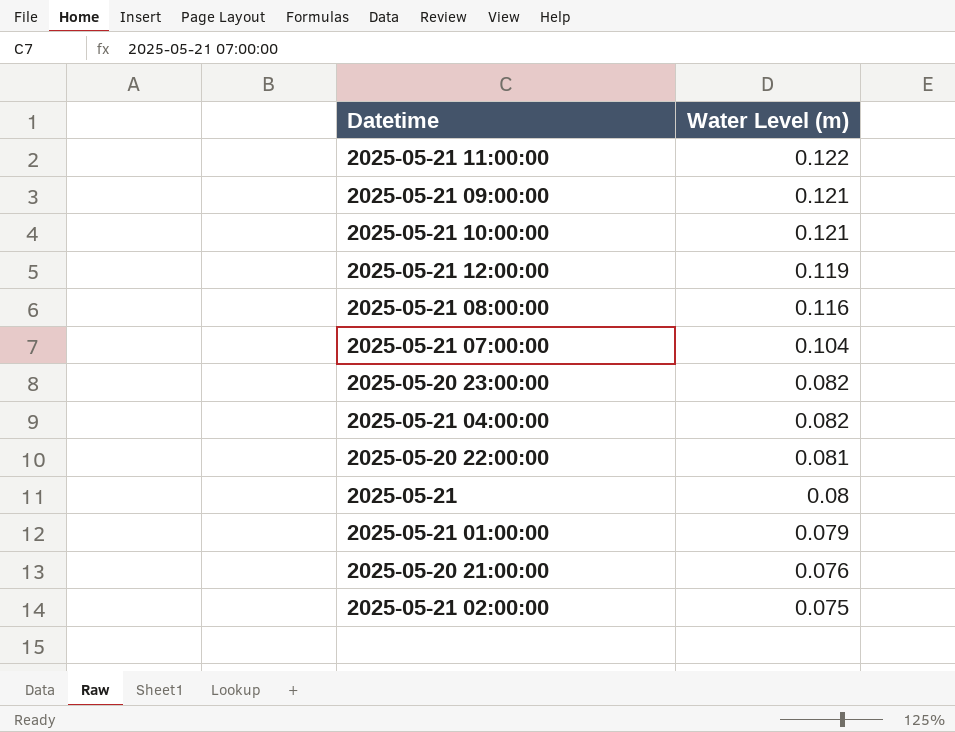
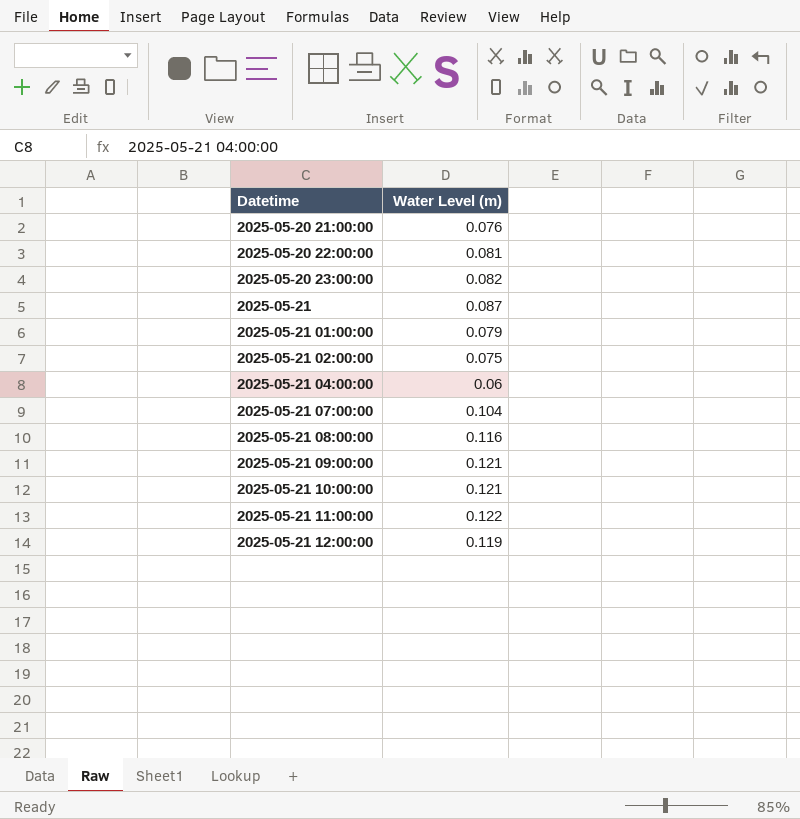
row order: Water Level (m) descending -> Datetime ascending
2025-05-21 | Water Level (m): 0.08 -> 0.087
2025-05-21 04:00:00 | Water Level (m): 0.082 -> 0.06

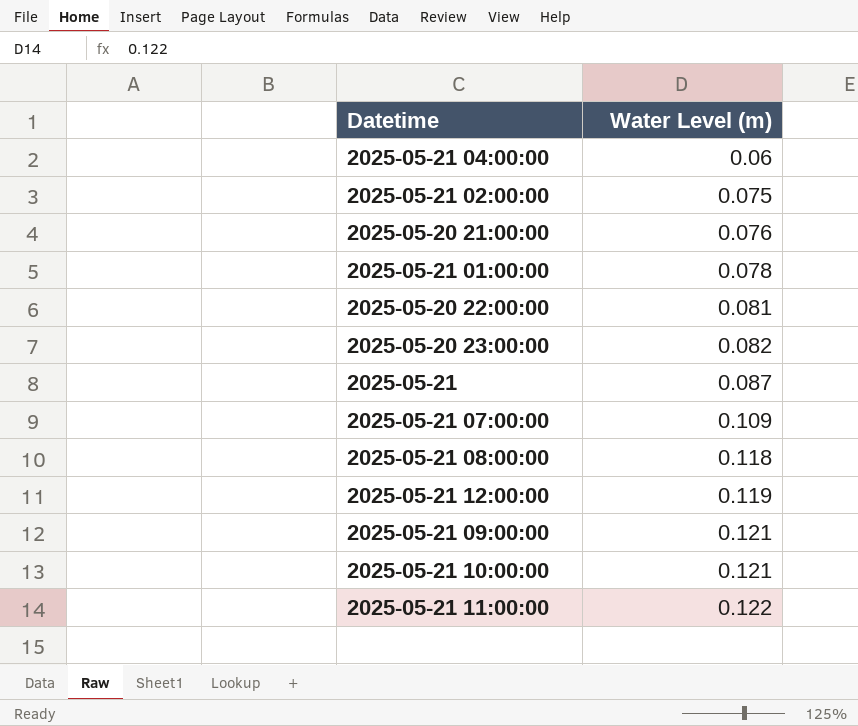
row order: Datetime ascending -> Water Level (m) ascending
2025-05-21 01:00:00 | Water Level (m): 0.079 -> 0.078
2025-05-21 07:00:00 | Water Level (m): 0.104 -> 0.109
2025-05-21 08:00:00 | Water Level (m): 0.116 -> 0.118

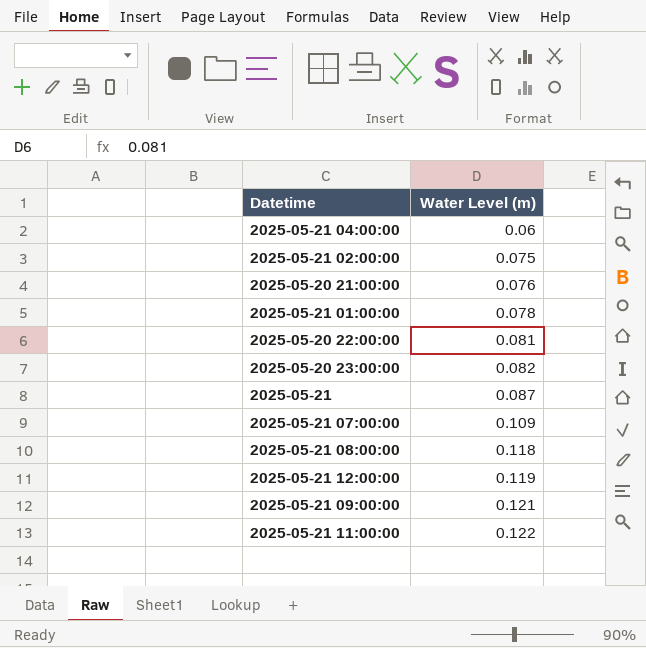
row 2025-05-21 10:00:00: 0.121 -> none

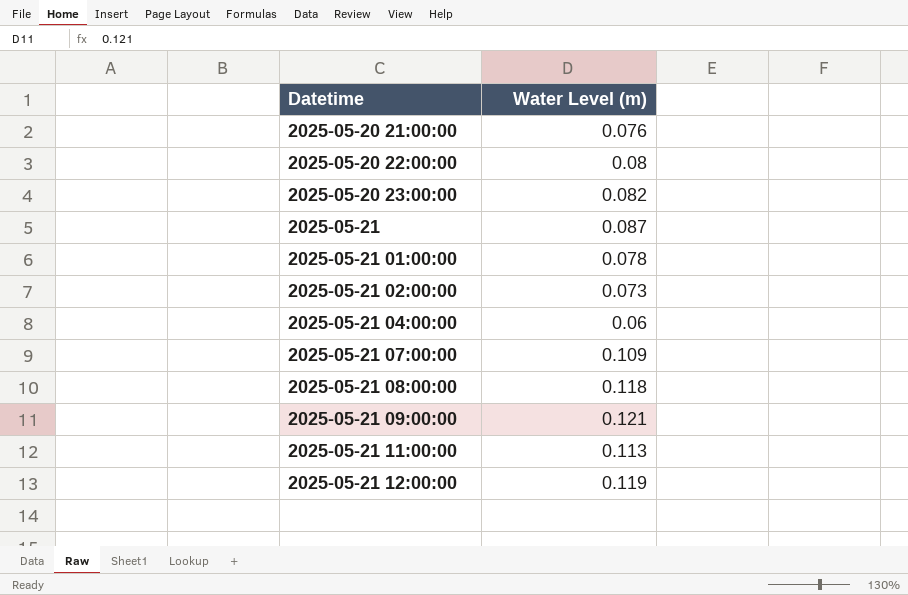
row order: Water Level (m) ascending -> Datetime ascending
2025-05-20 22:00:00 | Water Level (m): 0.081 -> 0.08
2025-05-21 02:00:00 | Water Level (m): 0.075 -> 0.073
2025-05-21 11:00:00 | Water Level (m): 0.122 -> 0.113

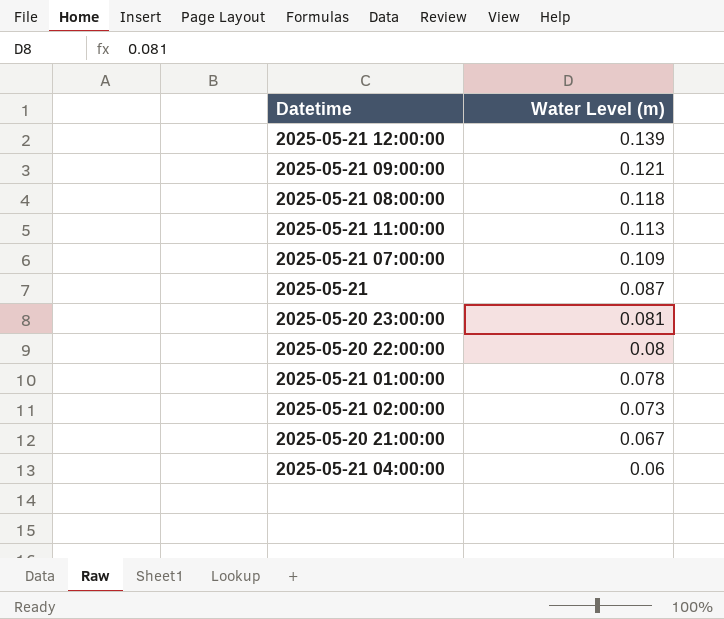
row order: Datetime ascending -> Water Level (m) descending
2025-05-21 12:00:00 | Water Level (m): 0.119 -> 0.139
2025-05-20 23:00:00 | Water Level (m): 0.082 -> 0.081
2025-05-20 21:00:00 | Water Level (m): 0.076 -> 0.067

